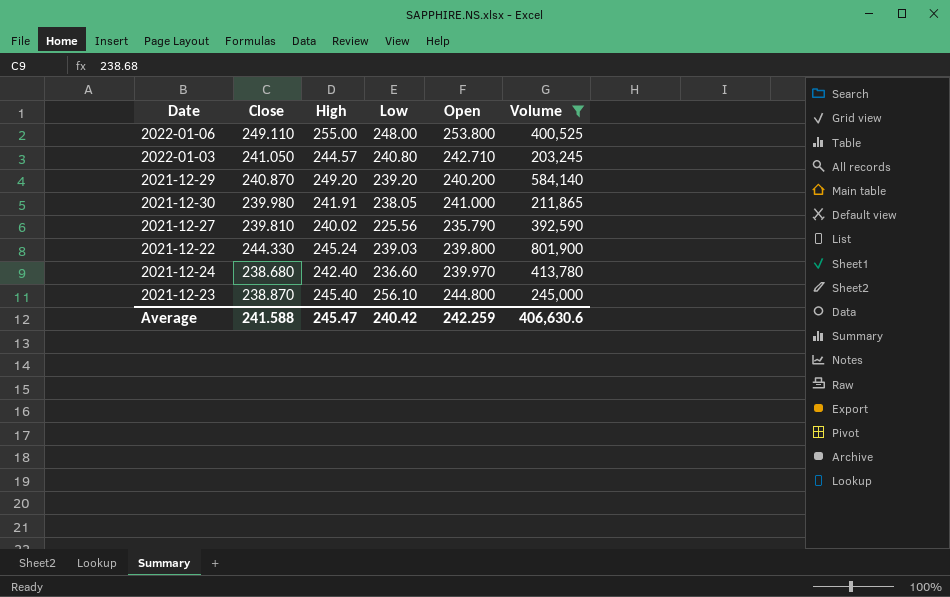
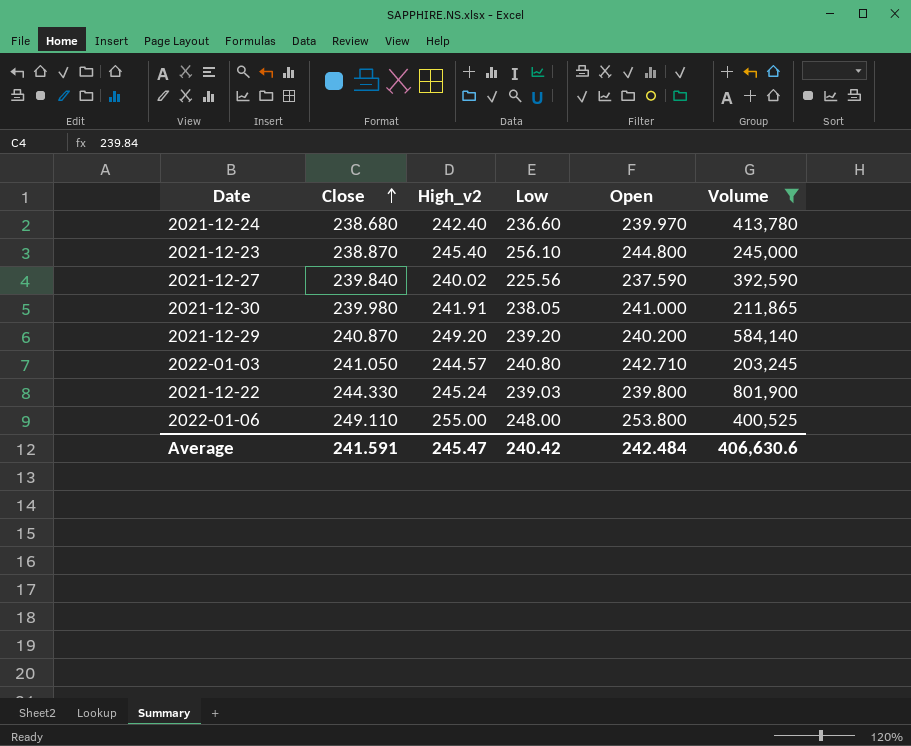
row order: none -> Close ascending
column name: High -> High_v2
2021-12-27 | Close: 239.810 -> 239.840
2021-12-27 | Open: 235.790 -> 237.590
Average | Close: 241.588 -> 241.591
Average | Open: 242.259 -> 242.484

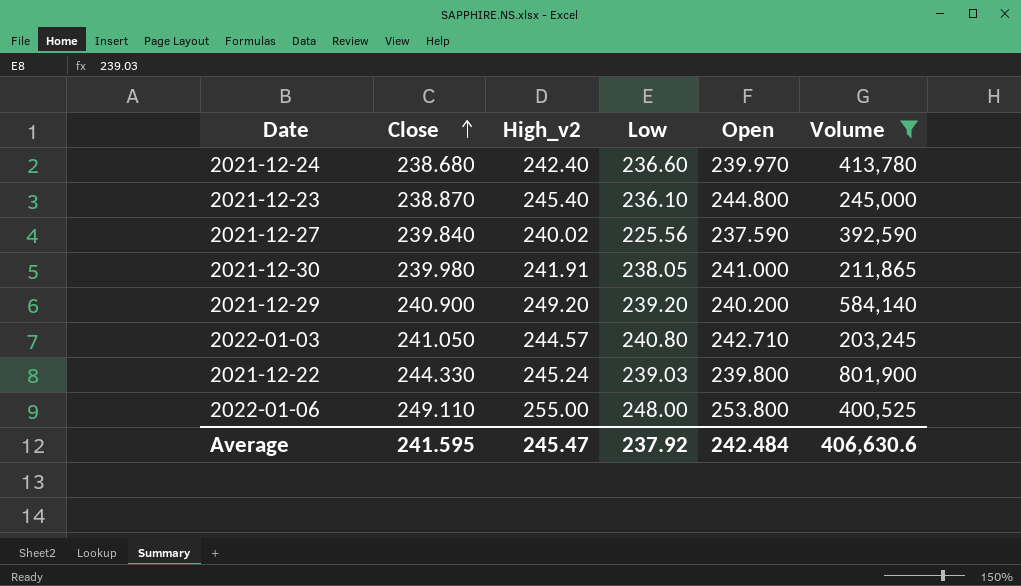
2021-12-23 | Low: 256.10 -> 236.10
2021-12-29 | Close: 240.870 -> 240.900
Average | Close: 241.591 -> 241.595
Average | Low: 240.42 -> 237.92

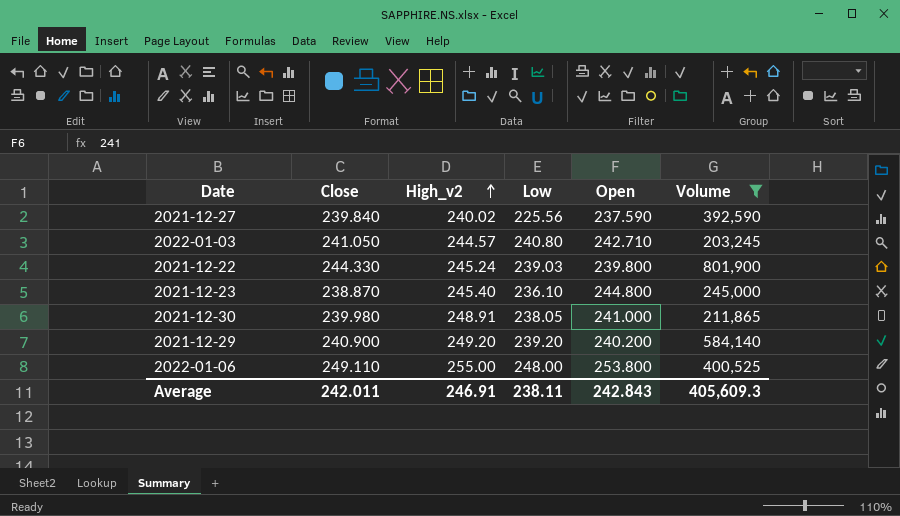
row order: Close ascending -> High_v2 ascending
row 2021-12-24: 238.680 | 242.40 | 236.60 | 239.970 | 413,780 -> none
2021-12-30 | High_v2: 241.91 -> 248.91
Average | Close: 241.595 -> 242.011
Average | High_v2: 245.47 -> 246.91
Average | Low: 237.92 -> 238.11
Average | Open: 242.484 -> 242.843
Average | Volume: 406,630.6 -> 405,609.3

